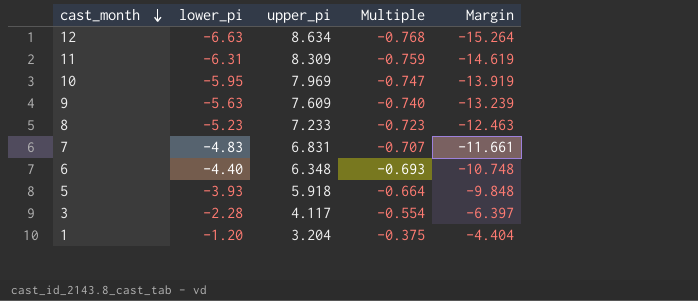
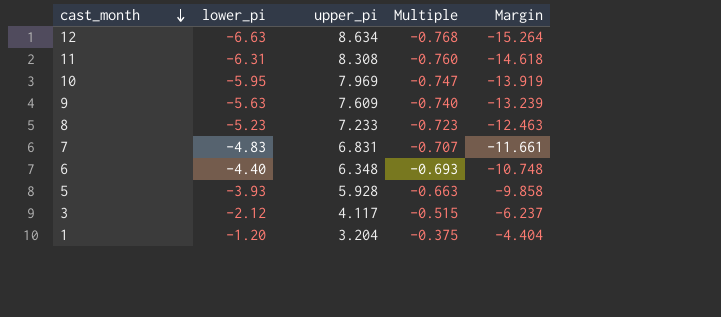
11 | upper_pi: 8.309 -> 8.308
11 | Multiple: -0.759 -> -0.760
11 | Margin: -14.619 -> -14.618
5 | upper_pi: 5.918 -> 5.928
5 | Multiple: -0.664 -> -0.663
5 | Margin: -9.848 -> -9.858
3 | lower_pi: -2.28 -> -2.12
3 | Multiple: -0.554 -> -0.515
3 | Margin: -6.397 -> -6.237

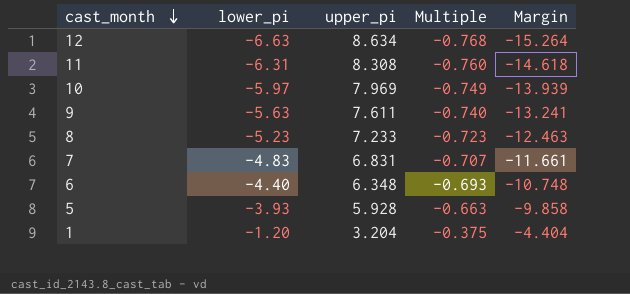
row 3: -2.12 | 4.117 | -0.515 | -6.237 -> none
10 | lower_pi: -5.95 -> -5.97
10 | Multiple: -0.747 -> -0.749
10 | Margin: -13.919 -> -13.939
9 | upper_pi: 7.609 -> 7.611
9 | Margin: -13.239 -> -13.241

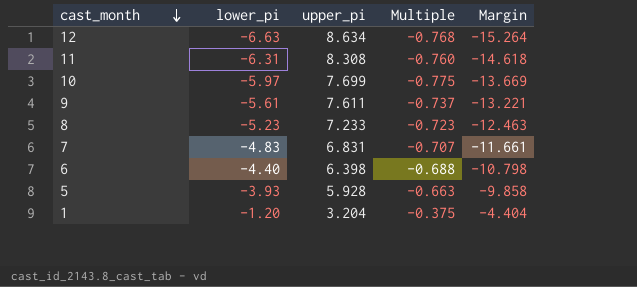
10 | upper_pi: 7.969 -> 7.699
10 | Multiple: -0.749 -> -0.775
10 | Margin: -13.939 -> -13.669
9 | lower_pi: -5.63 -> -5.61
9 | Multiple: -0.740 -> -0.737
9 | Margin: -13.241 -> -13.221
6 | upper_pi: 6.348 -> 6.398
6 | Multiple: -0.693 -> -0.688
6 | Margin: -10.748 -> -10.798

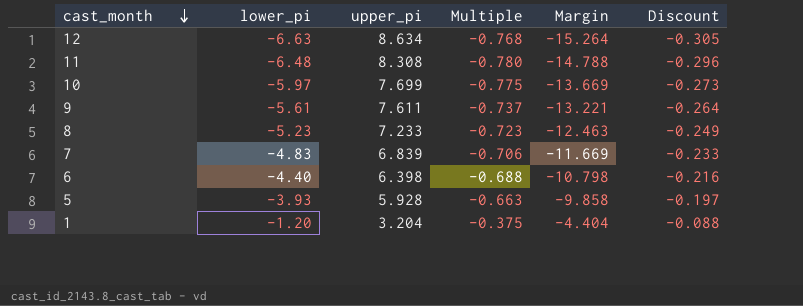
column Discount | formula: none -> [Margin] * 0.02
11 | lower_pi: -6.31 -> -6.48
11 | Multiple: -0.760 -> -0.780
11 | Margin: -14.618 -> -14.788
7 | upper_pi: 6.831 -> 6.839
7 | Multiple: -0.707 -> -0.706
7 | Margin: -11.661 -> -11.669

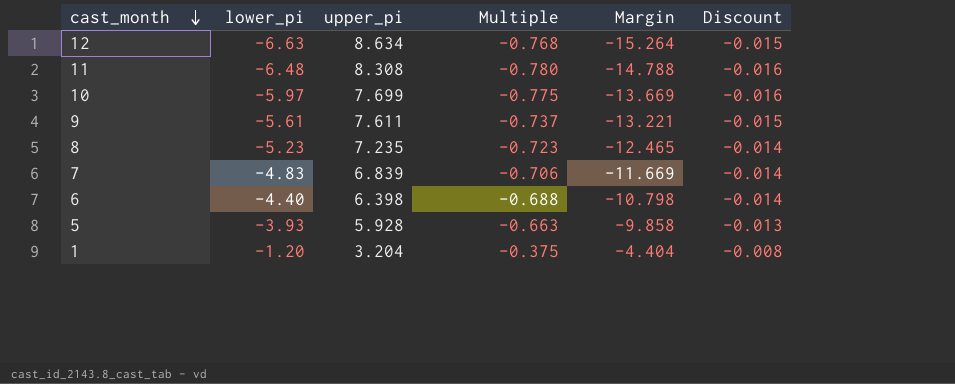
column Discount | formula: [Margin] * 0.02 -> [Multiple] * 0.02
8 | upper_pi: 7.233 -> 7.235
8 | Margin: -12.463 -> -12.465

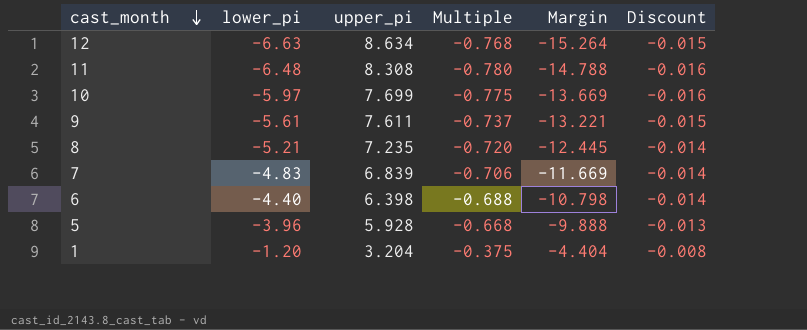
8 | lower_pi: -5.23 -> -5.21
8 | Multiple: -0.723 -> -0.720
8 | Margin: -12.465 -> -12.445
5 | lower_pi: -3.93 -> -3.96
5 | Multiple: -0.663 -> -0.668
5 | Margin: -9.858 -> -9.888

